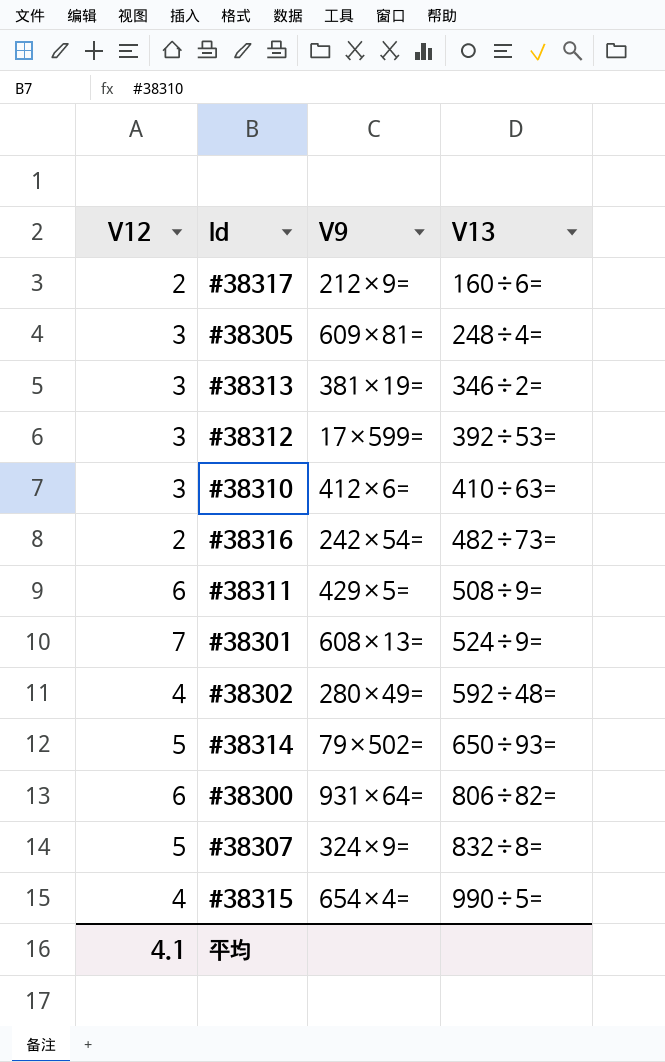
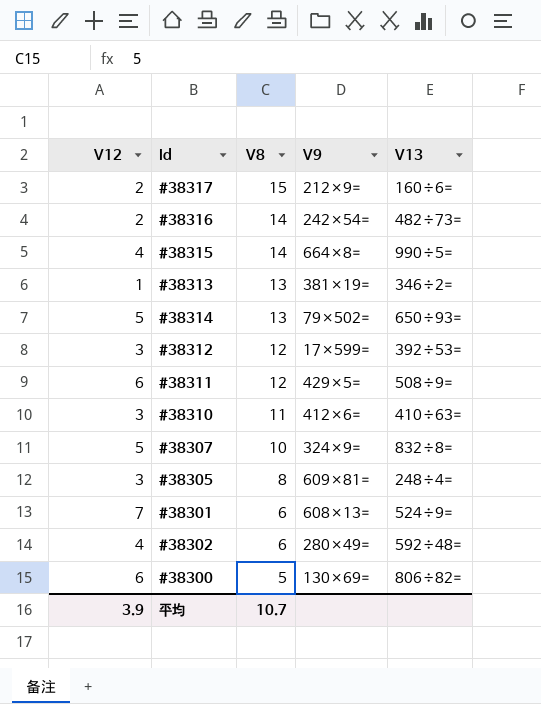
row order: V13 ascending -> V8 descending
column V8 | position: none -> 3
#38315 | V9: 654×4= -> 664×8=
#38313 | V12: 3 -> 1
#38300 | V9: 931×64= -> 130×69=
平均 | V12: 4.1 -> 3.9

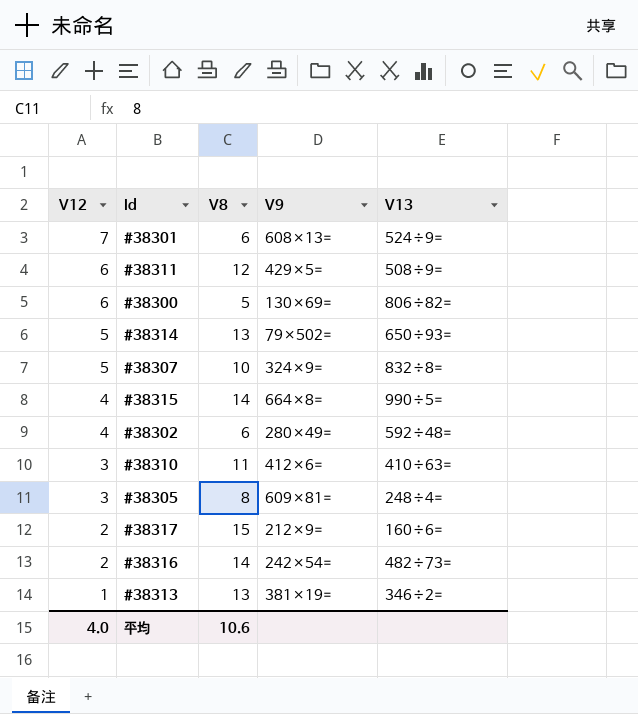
row order: V8 descending -> V12 descending
row #38312: 3 | 12 | 17×599= | 392÷53= -> none
平均 | V12: 3.9 -> 4.0
平均 | V8: 10.7 -> 10.6

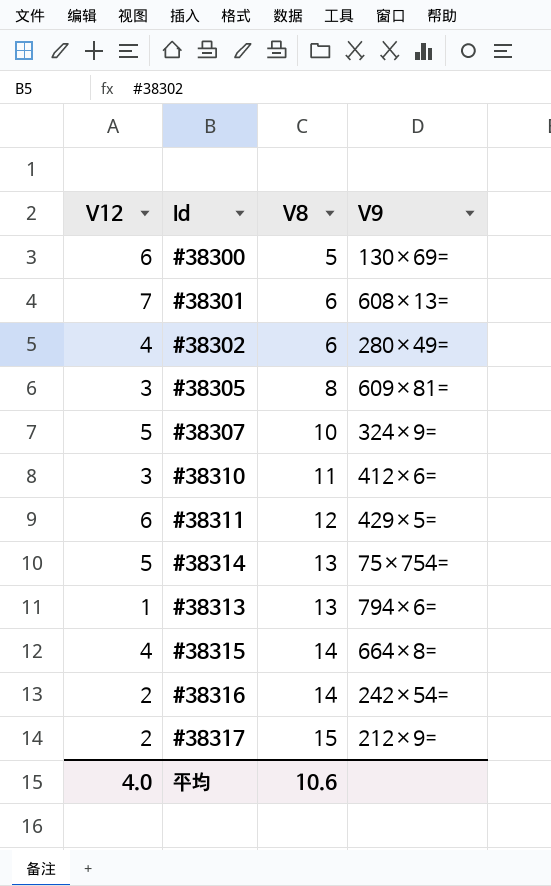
row order: V12 descending -> V8 ascending
column V13 | position: 5 -> none
#38314 | V9: 79×502= -> 75×754=
#38313 | V9: 381×19= -> 794×6=

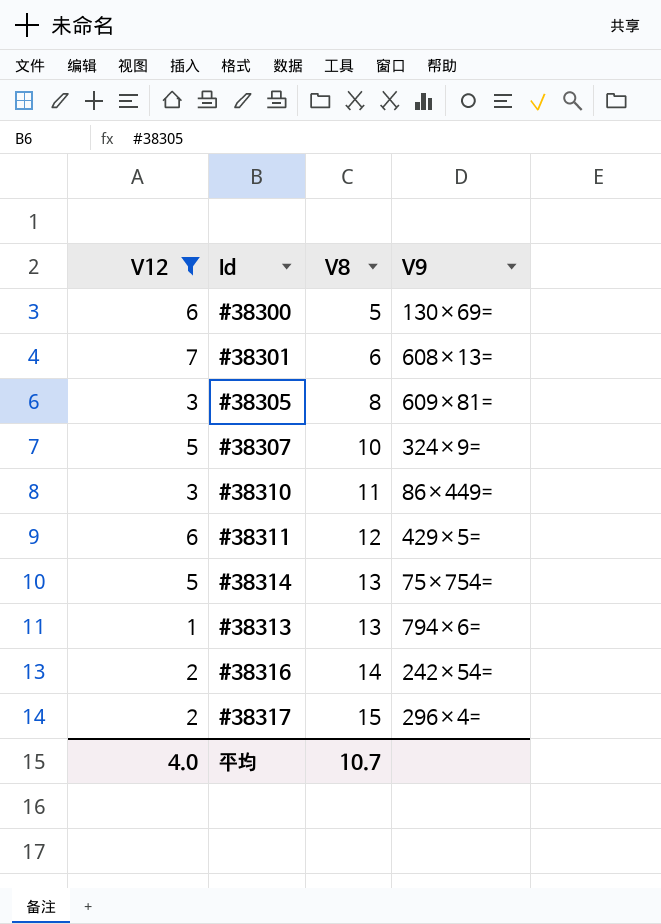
filter: none -> V12 != 4
#38310 | V9: 412×6= -> 86×449=
#38317 | V9: 212×9= -> 296×4=
平均 | V8: 10.6 -> 10.7

